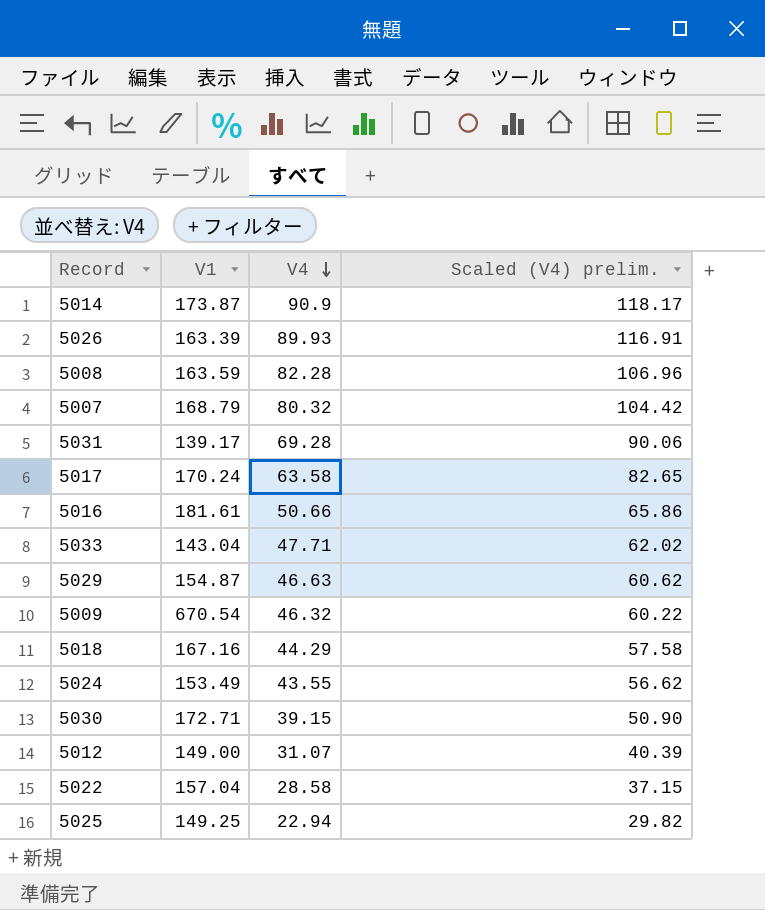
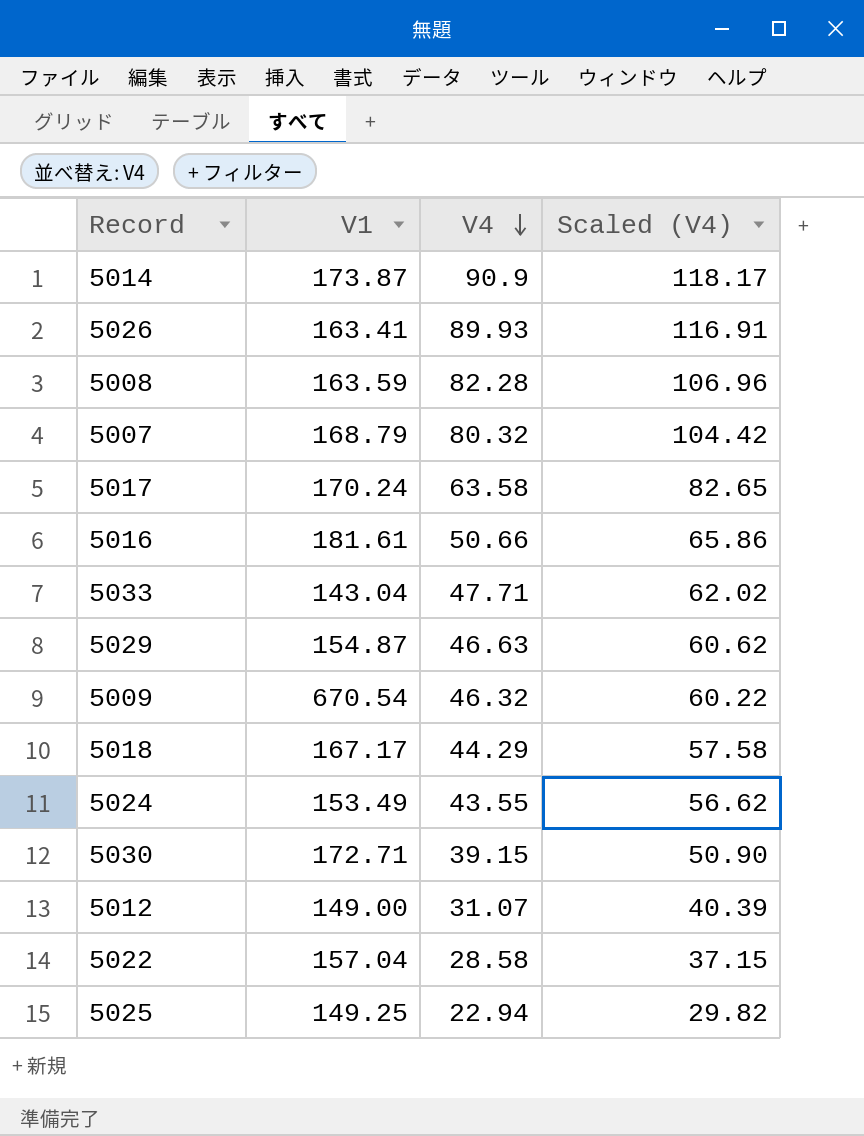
column name: Scaled (V4) prelim. -> Scaled (V4)
row 5031: 139.17 | 69.28 | 90.06 -> none
5026 | V1: 163.39 -> 163.41
5018 | V1: 167.16 -> 167.17

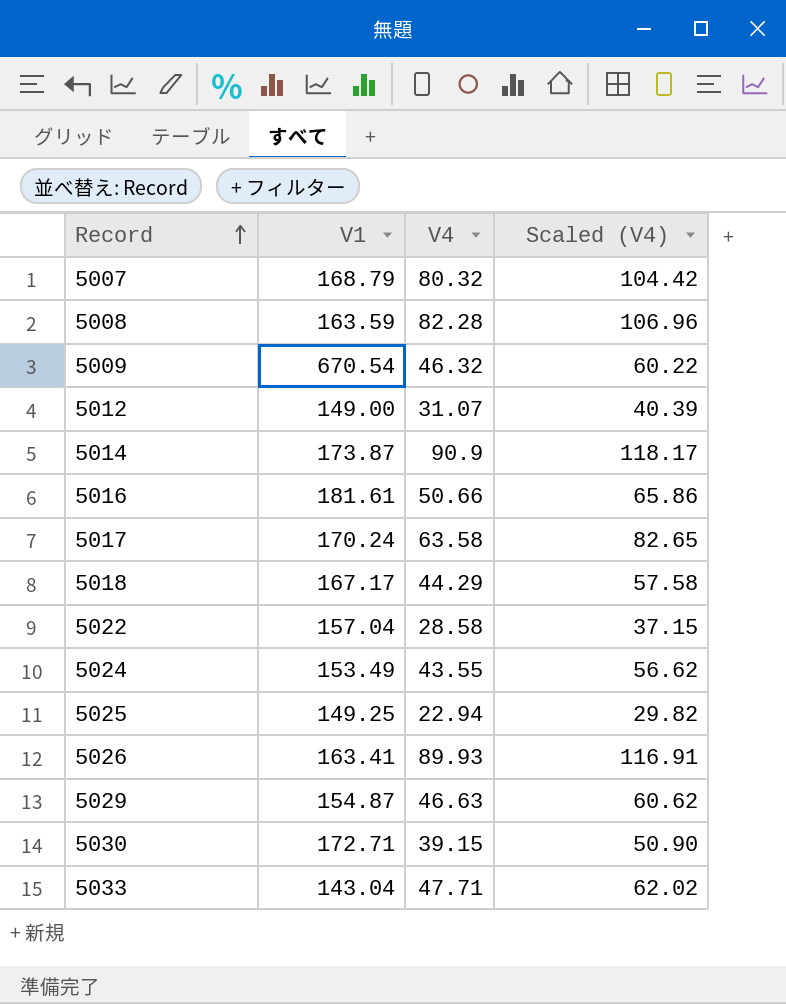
row order: V4 descending -> Record ascending

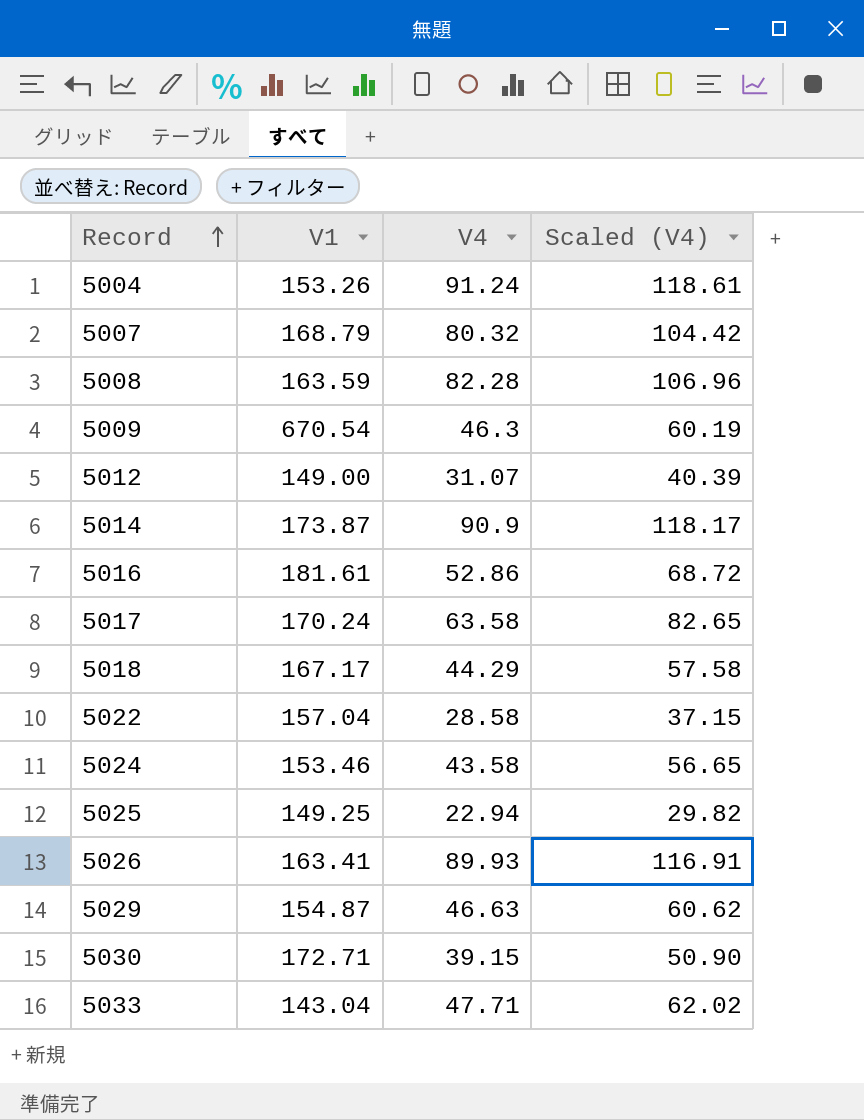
row 5004: none -> 153.26 | 91.24 | 118.61
5009 | V4: 46.32 -> 46.3
5009 | Scaled (V4): 60.22 -> 60.19
5016 | V4: 50.66 -> 52.86
5016 | Scaled (V4): 65.86 -> 68.72
5024 | V1: 153.49 -> 153.46
5024 | V4: 43.55 -> 43.58
5024 | Scaled (V4): 56.62 -> 56.65

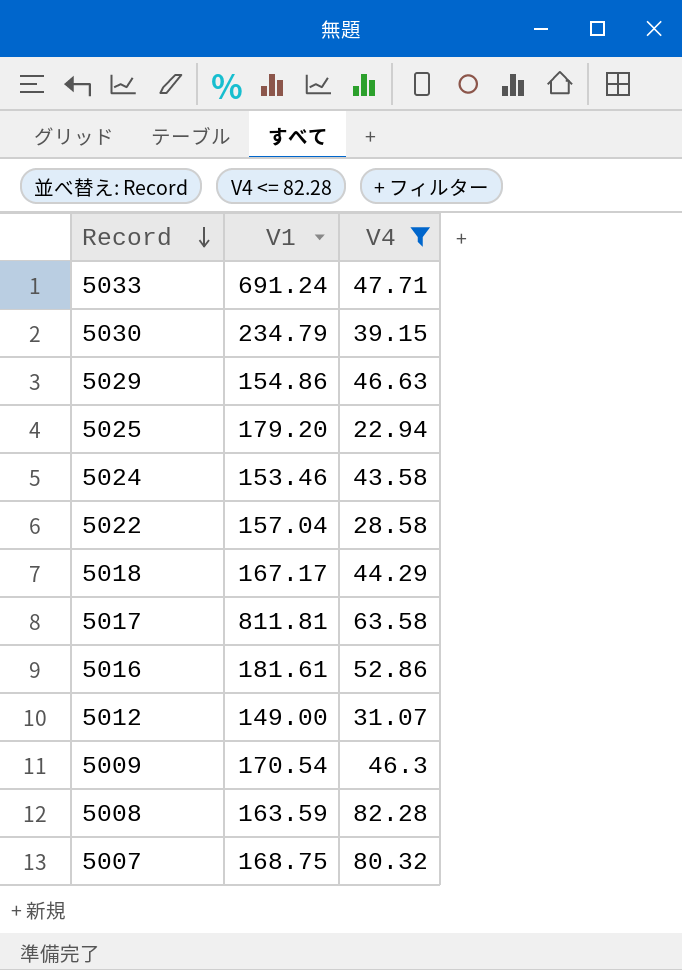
filter: none -> V4 <= 82.28
row order: Record ascending -> Record descending
column Scaled (V4) | formula: [V4] * 1.3 -> none
5033 | V1: 143.04 -> 691.24
5030 | V1: 172.71 -> 234.79
5029 | V1: 154.87 -> 154.86
5025 | V1: 149.25 -> 179.20
5017 | V1: 170.24 -> 811.81
5009 | V1: 670.54 -> 170.54
5007 | V1: 168.79 -> 168.75

